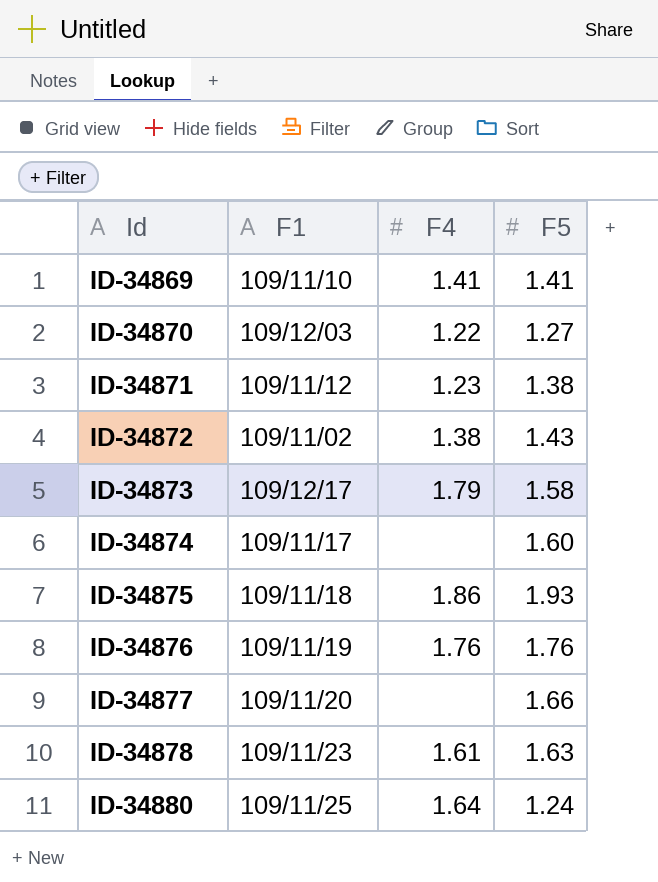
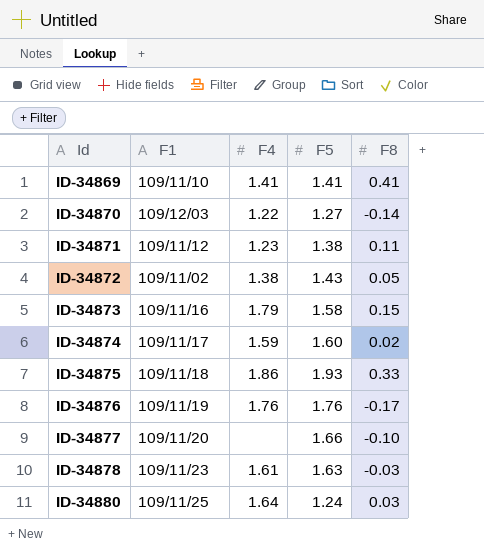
column F8 | position: none -> 5
ID-34873 | F1: 109/12/17 -> 109/11/16
ID-34874 | F4: none -> 1.59

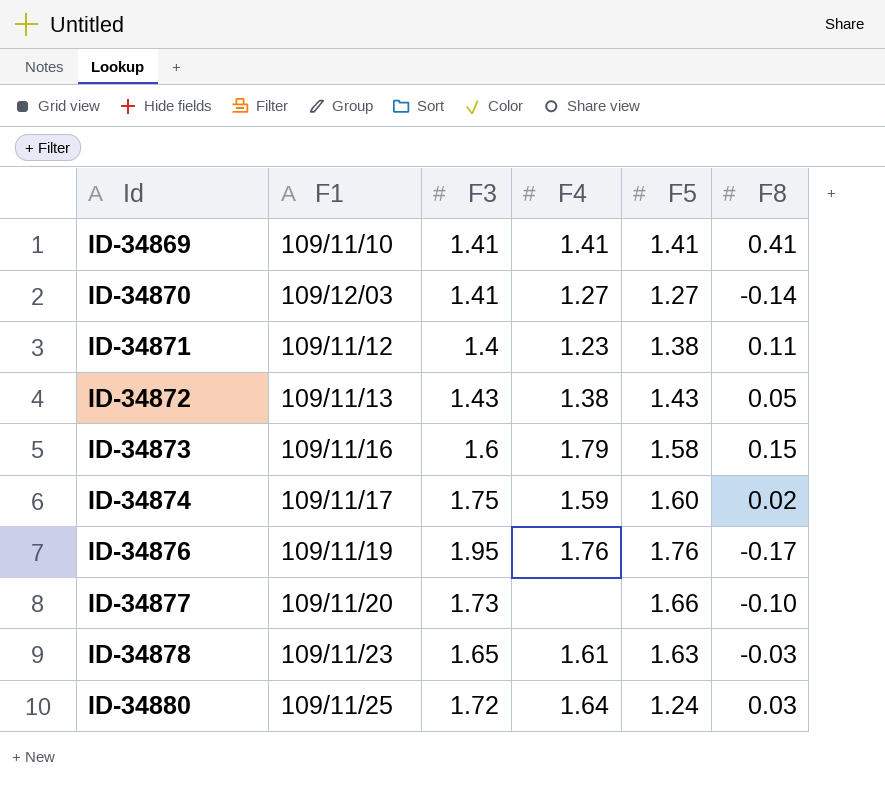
column F3 | position: none -> 3
row ID-34875: 109/11/18 | 1.86 | 1.93 | 0.33 -> none
ID-34870 | F4: 1.22 -> 1.27
ID-34872 | F1: 109/11/02 -> 109/11/13

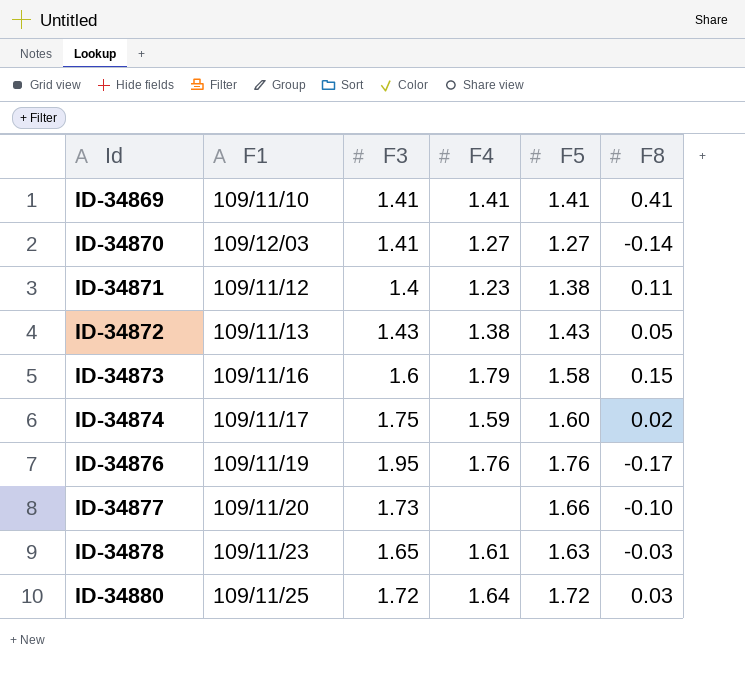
ID-34880 | F5: 1.24 -> 1.72

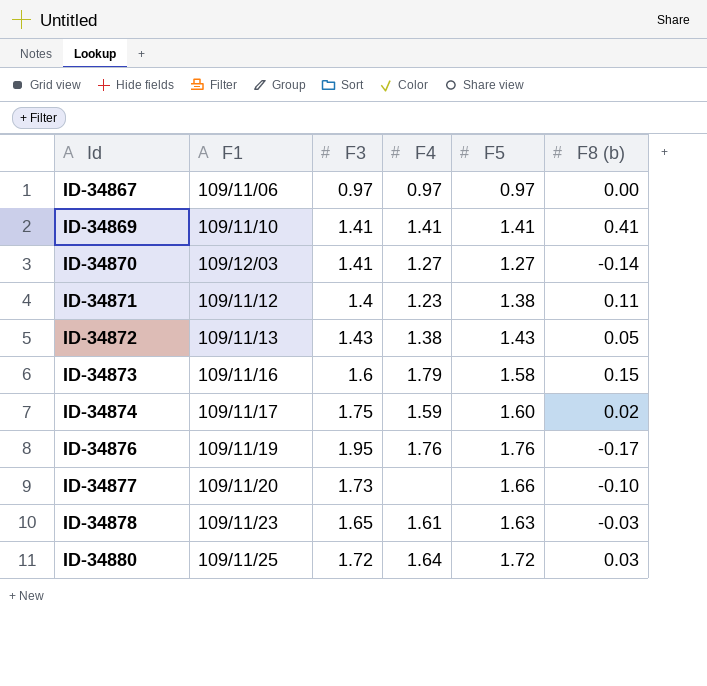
column name: F8 -> F8 (b)
row ID-34867: none -> 109/11/06 | 0.97 | 0.97 | 0.97 | 0.00

